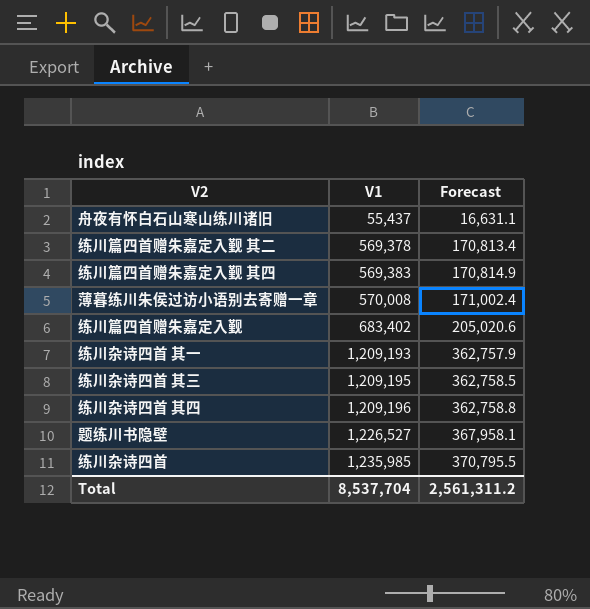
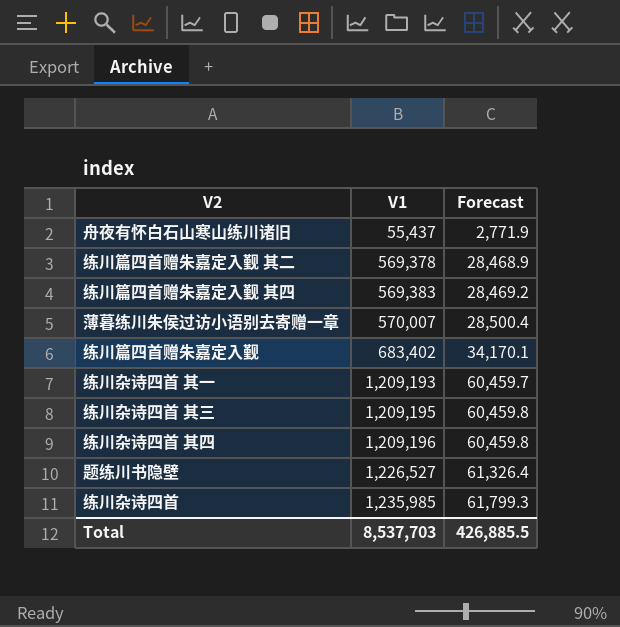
column Forecast | formula: [V1] * 0.3 -> [V1] * 0.05
薄暮练川朱侯过访小语别去寄赠一章 | V1: 570,008 -> 570,007
Total | V1: 8,537,704 -> 8,537,703
Total | Forecast: 2,561,311.2 -> 426,885.5

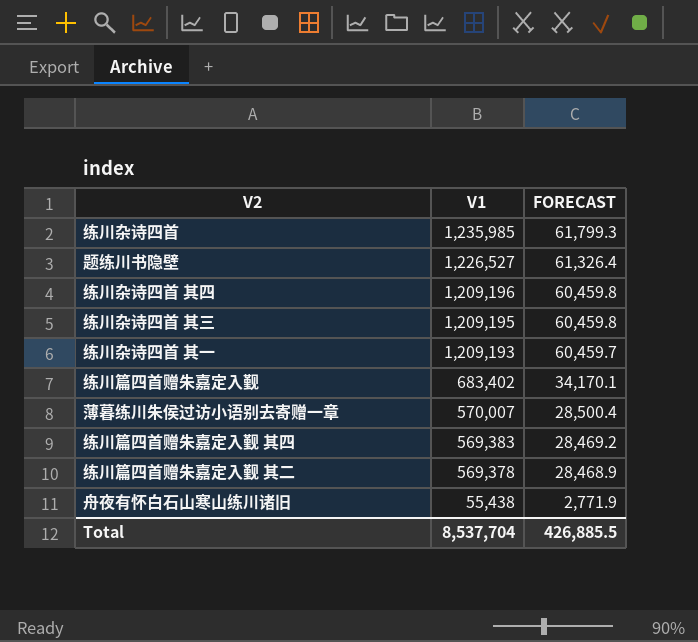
row order: V1 ascending -> V1 descending
column name: Forecast -> FORECAST
舟夜有怀白石山寒山练川诸旧 | V1: 55,437 -> 55,438
Total | V1: 8,537,703 -> 8,537,704

